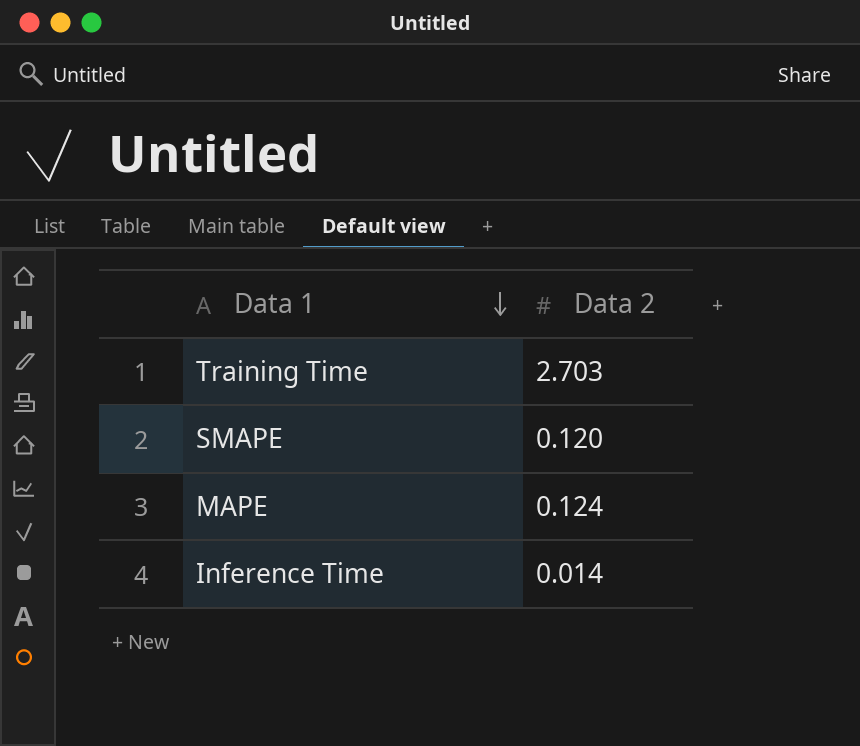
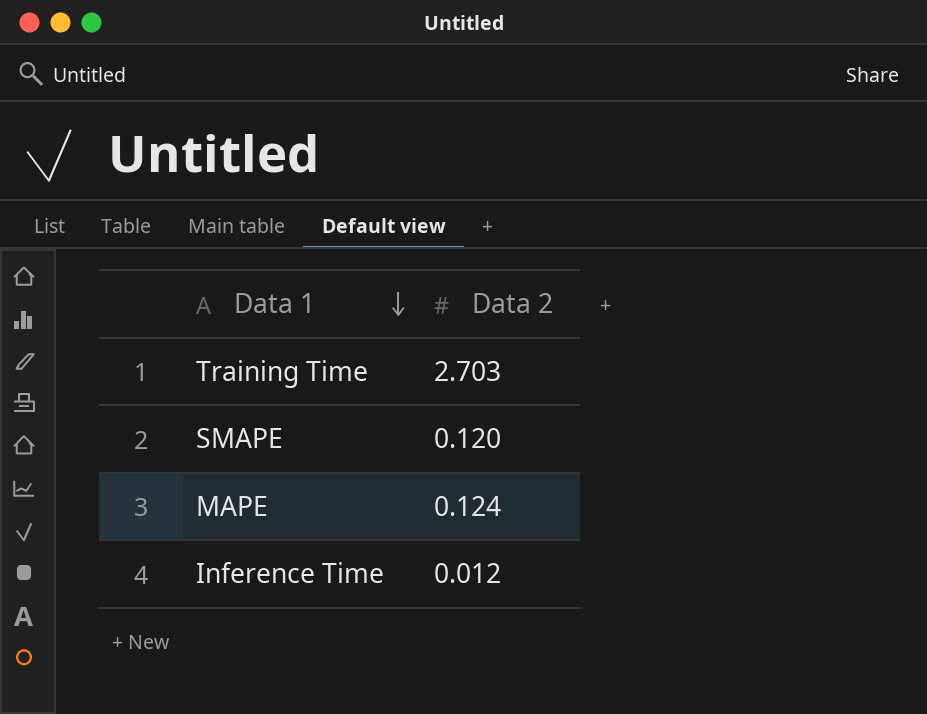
Inference Time | Data 2: 0.014 -> 0.012

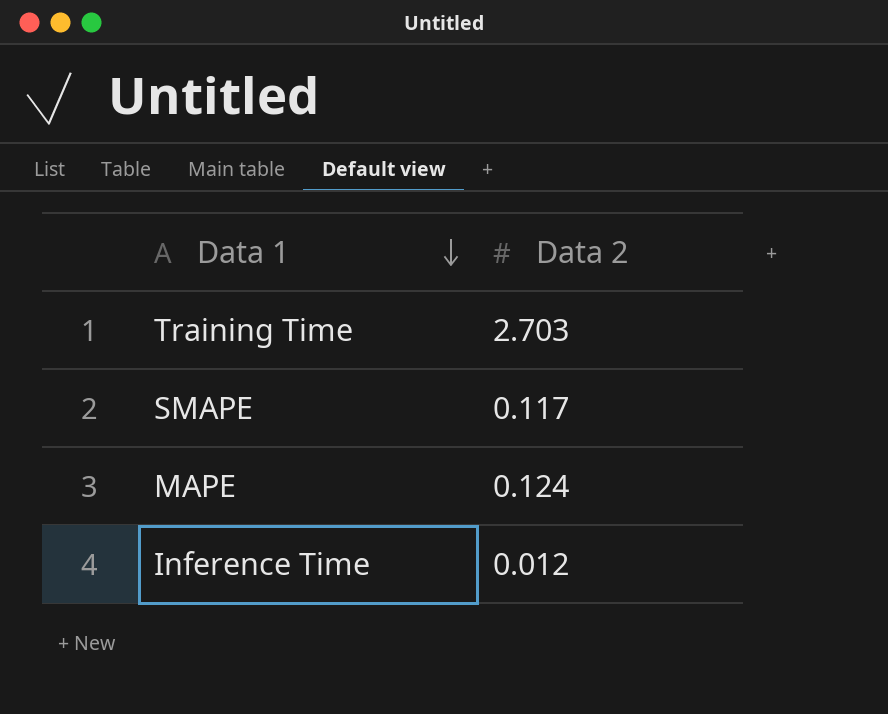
SMAPE | Data 2: 0.120 -> 0.117

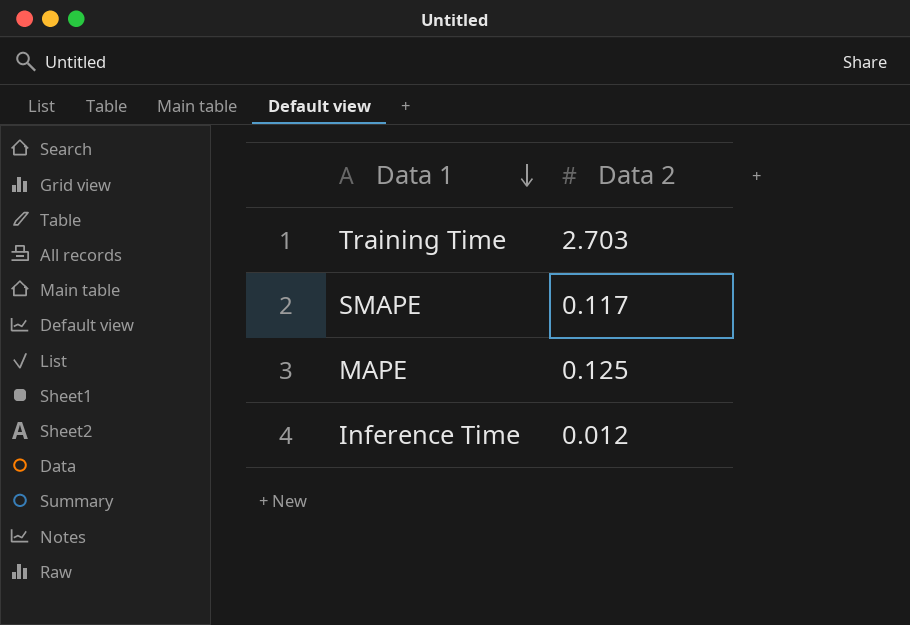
MAPE | Data 2: 0.124 -> 0.125

